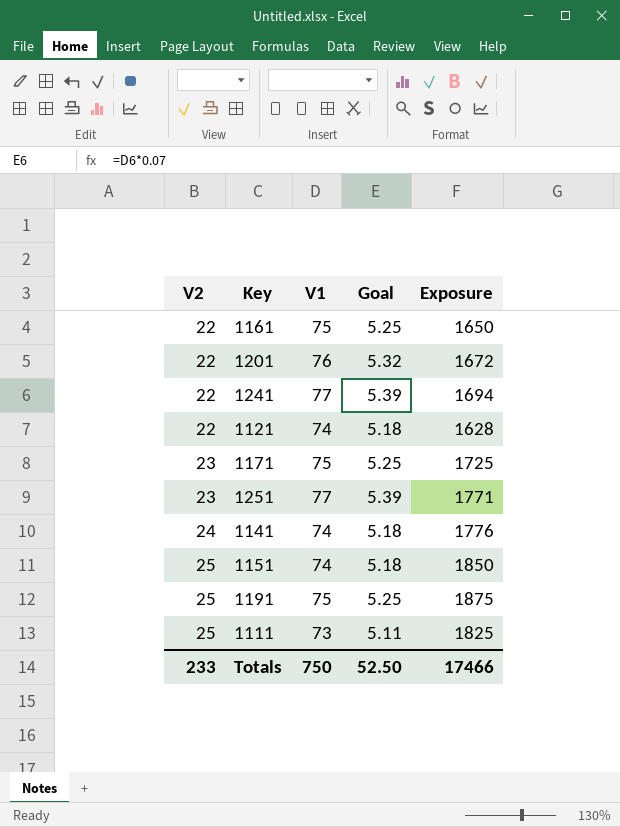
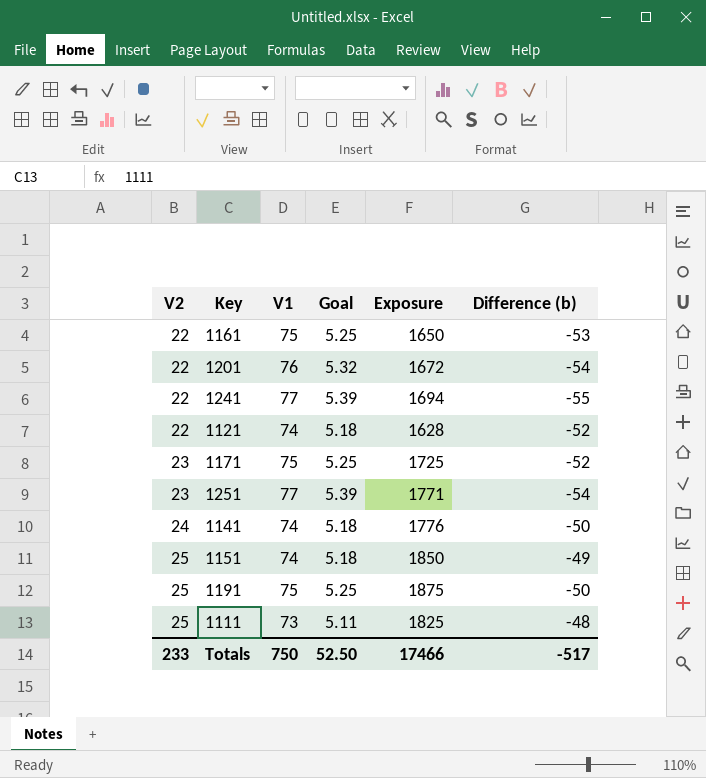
column Difference (b) | formula: none -> [V2] - [V1]

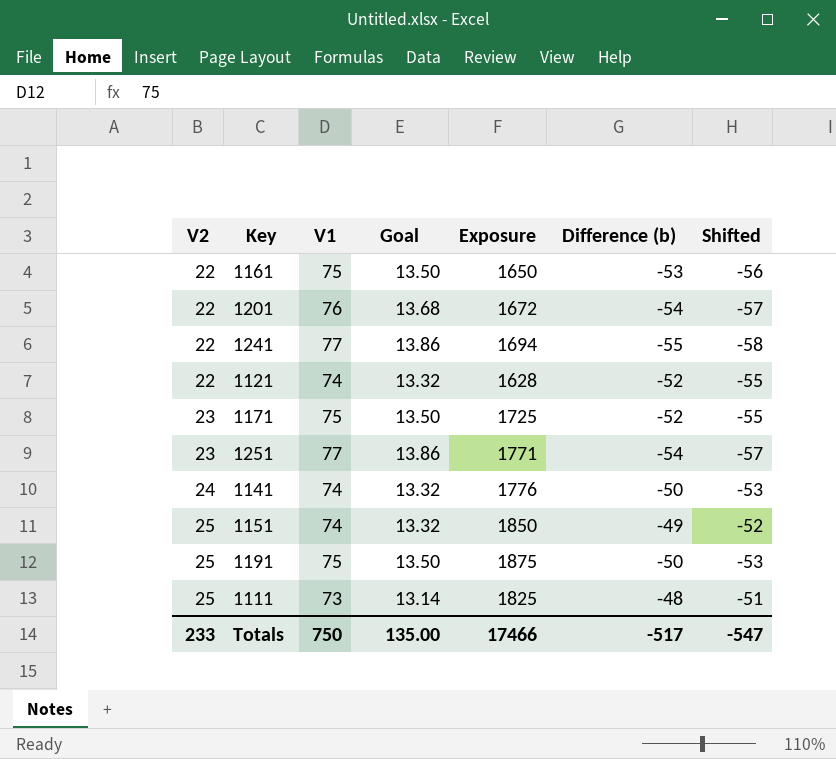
column Goal | formula: [V1] * 0.07 -> [V1] * 0.18
column Shifted | formula: none -> [Difference (b)] - 3
Totals | Goal: 52.50 -> 135.00

